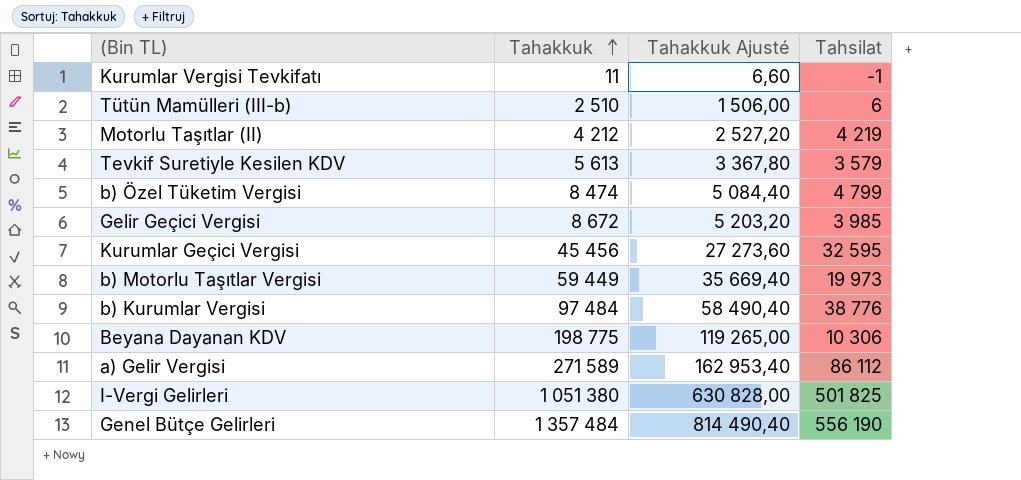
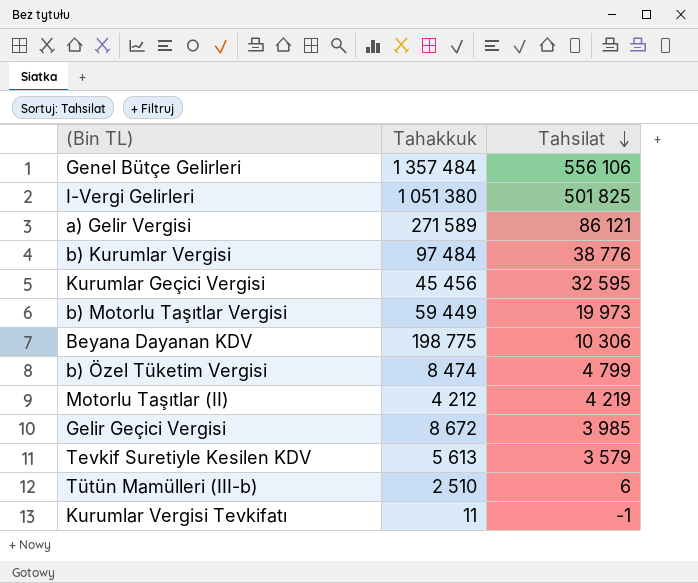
row order: Tahakkuk ascending -> Tahsilat descending
column Tahakkuk Ajusté | formula: [Tahakkuk] * 0,6 -> none
Genel Bütçe Gelirleri | Tahsilat: 556 190 -> 556 106
a) Gelir Vergisi | Tahsilat: 86 112 -> 86 121

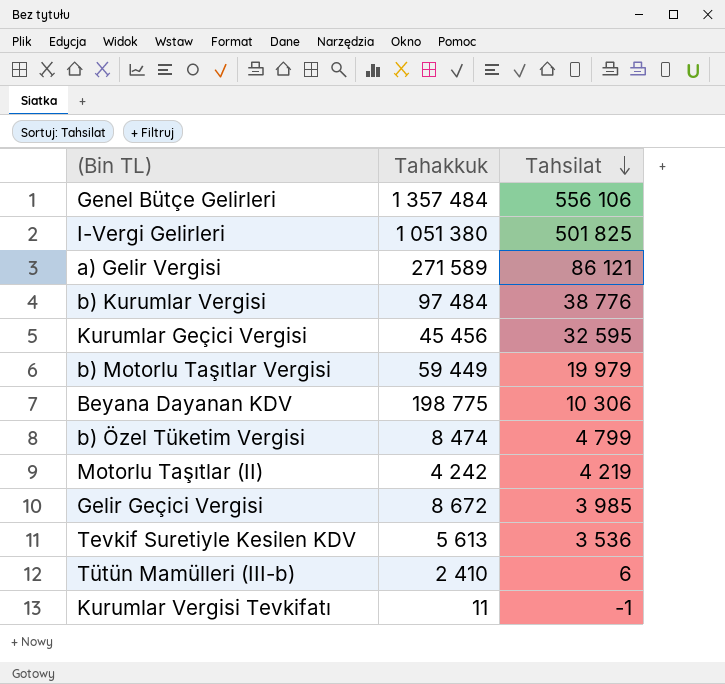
b) Motorlu Taşıtlar Vergisi | Tahsilat: 19 973 -> 19 979
Motorlu Taşıtlar (II) | Tahakkuk: 4 212 -> 4 242
Tevkif Suretiyle Kesilen KDV | Tahsilat: 3 579 -> 3 536
Tütün Mamülleri (III-b) | Tahakkuk: 2 510 -> 2 410

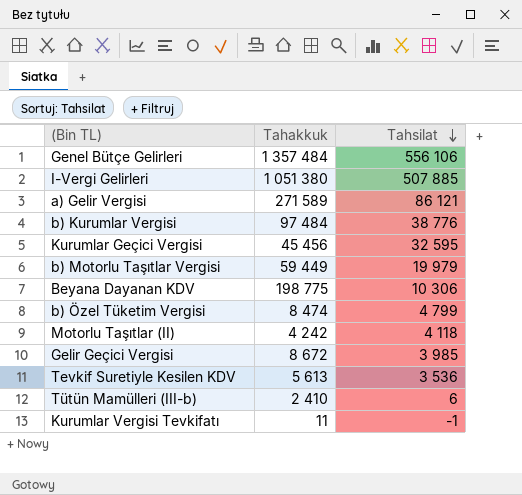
I-Vergi Gelirleri | Tahsilat: 501 825 -> 507 885
Motorlu Taşıtlar (II) | Tahsilat: 4 219 -> 4 118

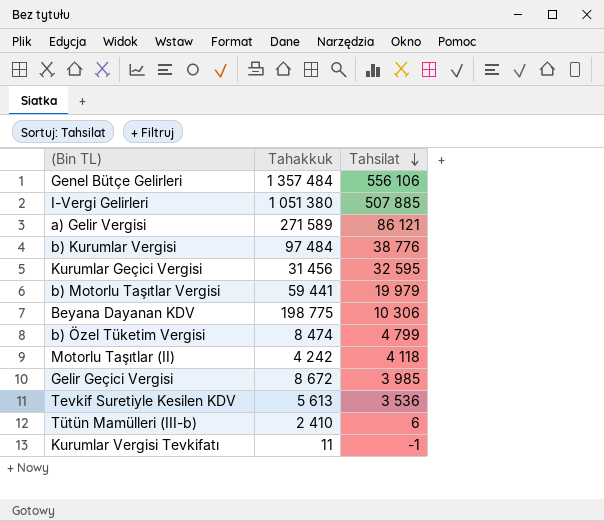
Kurumlar Geçici Vergisi | Tahakkuk: 45 456 -> 31 456
b) Motorlu Taşıtlar Vergisi | Tahakkuk: 59 449 -> 59 441

